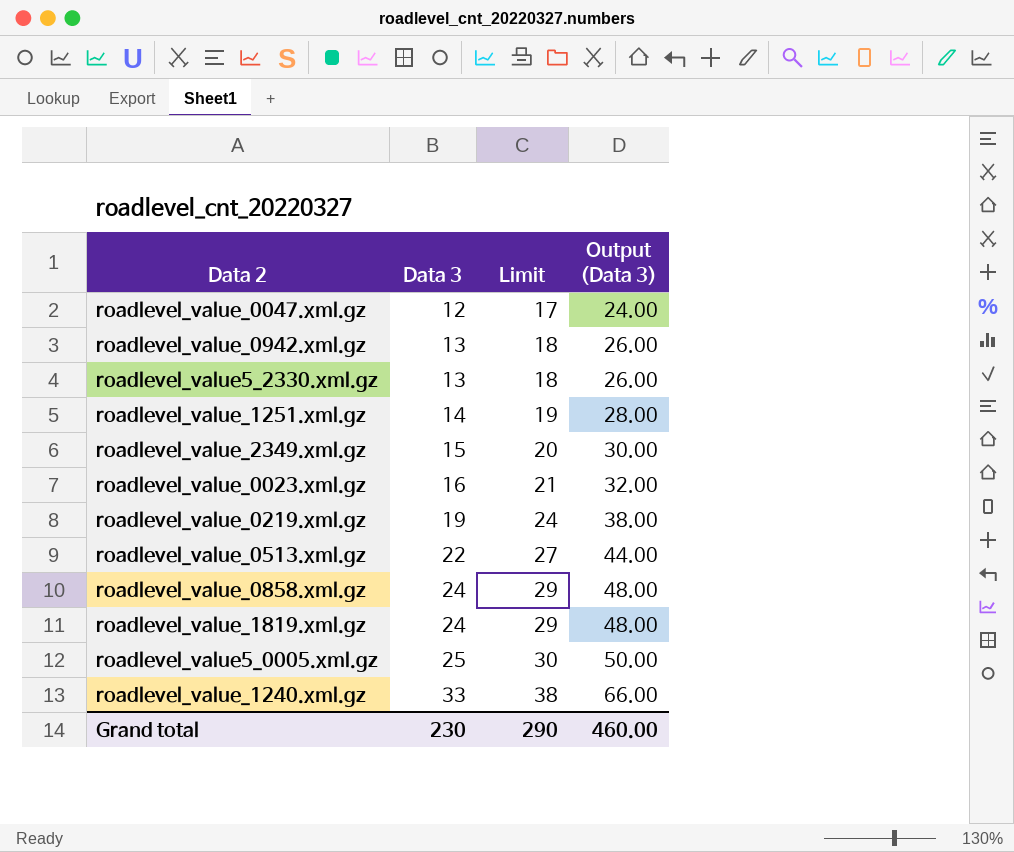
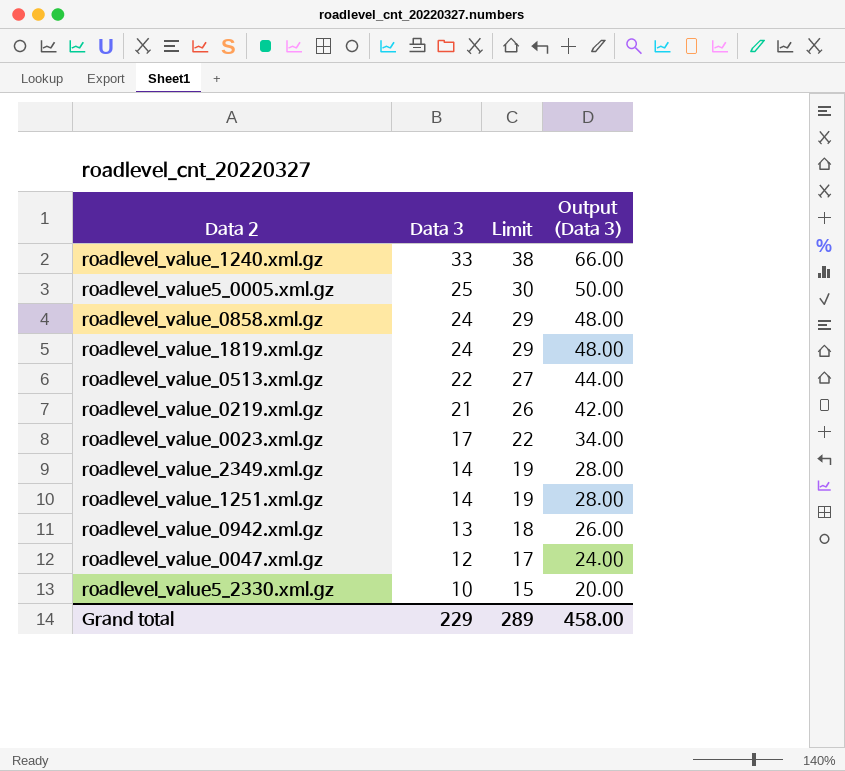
row order: Data 3 ascending -> Data 3 descending
roadlevel_value_0219.xml.gz | Data 3: 19 -> 21
roadlevel_value_0219.xml.gz | Limit: 24 -> 26
roadlevel_value_0219.xml.gz | Output (Data 3): 38.00 -> 42.00
roadlevel_value_0023.xml.gz | Data 3: 16 -> 17
roadlevel_value_0023.xml.gz | Limit: 21 -> 22
roadlevel_value_0023.xml.gz | Output (Data 3): 32.00 -> 34.00
roadlevel_value_2349.xml.gz | Data 3: 15 -> 14
roadlevel_value_2349.xml.gz | Limit: 20 -> 19
roadlevel_value_2349.xml.gz | Output (Data 3): 30.00 -> 28.00
roadlevel_value5_2330.xml.gz | Data 3: 13 -> 10
roadlevel_value5_2330.xml.gz | Limit: 18 -> 15
roadlevel_value5_2330.xml.gz | Output (Data 3): 26.00 -> 20.00
Grand total | Data 3: 230 -> 229
Grand total | Limit: 290 -> 289
Grand total | Output (Data 3): 460.00 -> 458.00

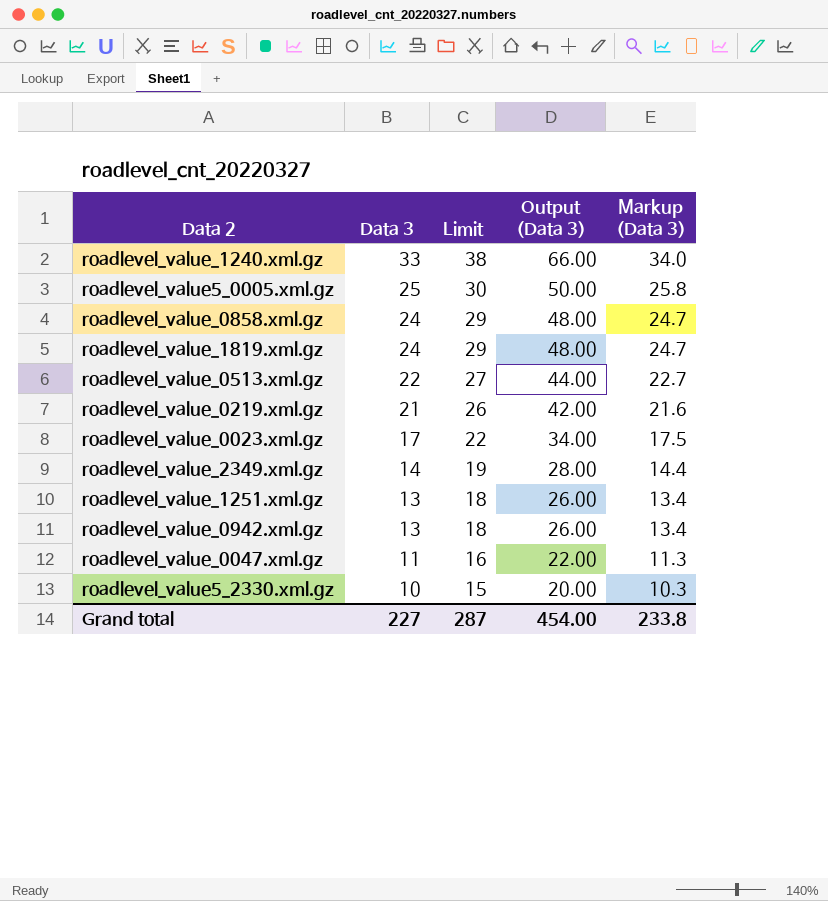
column Markup (Data 3) | formula: none -> [Data 3] * 1.03
roadlevel_value_1251.xml.gz | Data 3: 14 -> 13
roadlevel_value_1251.xml.gz | Limit: 19 -> 18
roadlevel_value_1251.xml.gz | Output (Data 3): 28.00 -> 26.00
roadlevel_value_0047.xml.gz | Data 3: 12 -> 11
roadlevel_value_0047.xml.gz | Limit: 17 -> 16
roadlevel_value_0047.xml.gz | Output (Data 3): 24.00 -> 22.00
Grand total | Data 3: 229 -> 227
Grand total | Limit: 289 -> 287
Grand total | Output (Data 3): 458.00 -> 454.00

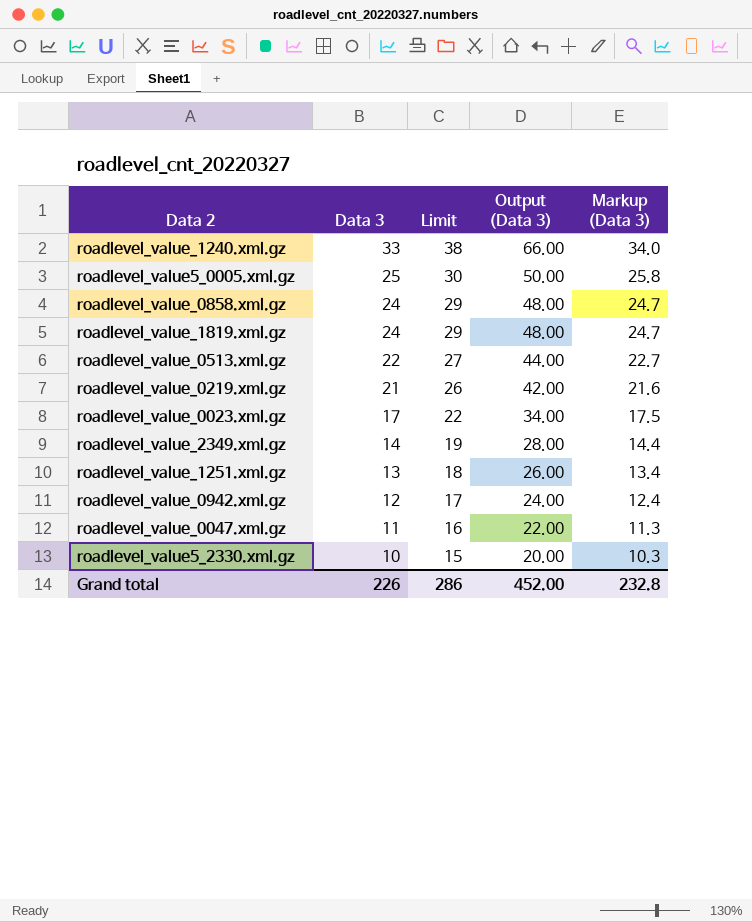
roadlevel_value_0942.xml.gz | Data 3: 13 -> 12
roadlevel_value_0942.xml.gz | Limit: 18 -> 17
roadlevel_value_0942.xml.gz | Output (Data 3): 26.00 -> 24.00
roadlevel_value_0942.xml.gz | Markup (Data 3): 13.4 -> 12.4
Grand total | Data 3: 227 -> 226
Grand total | Limit: 287 -> 286
Grand total | Output (Data 3): 454.00 -> 452.00
Grand total | Markup (Data 3): 233.8 -> 232.8

